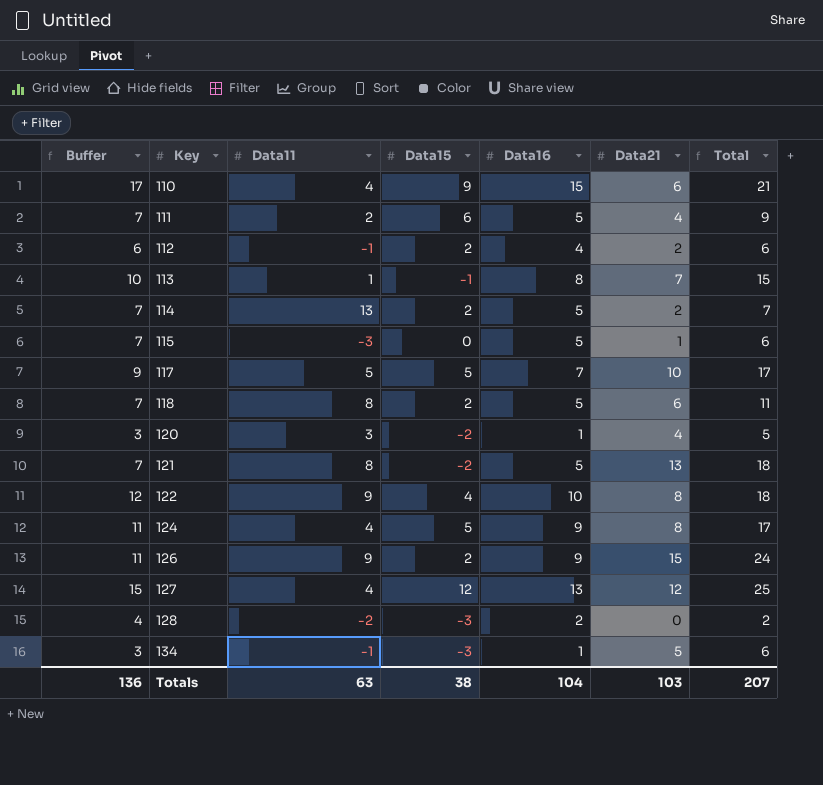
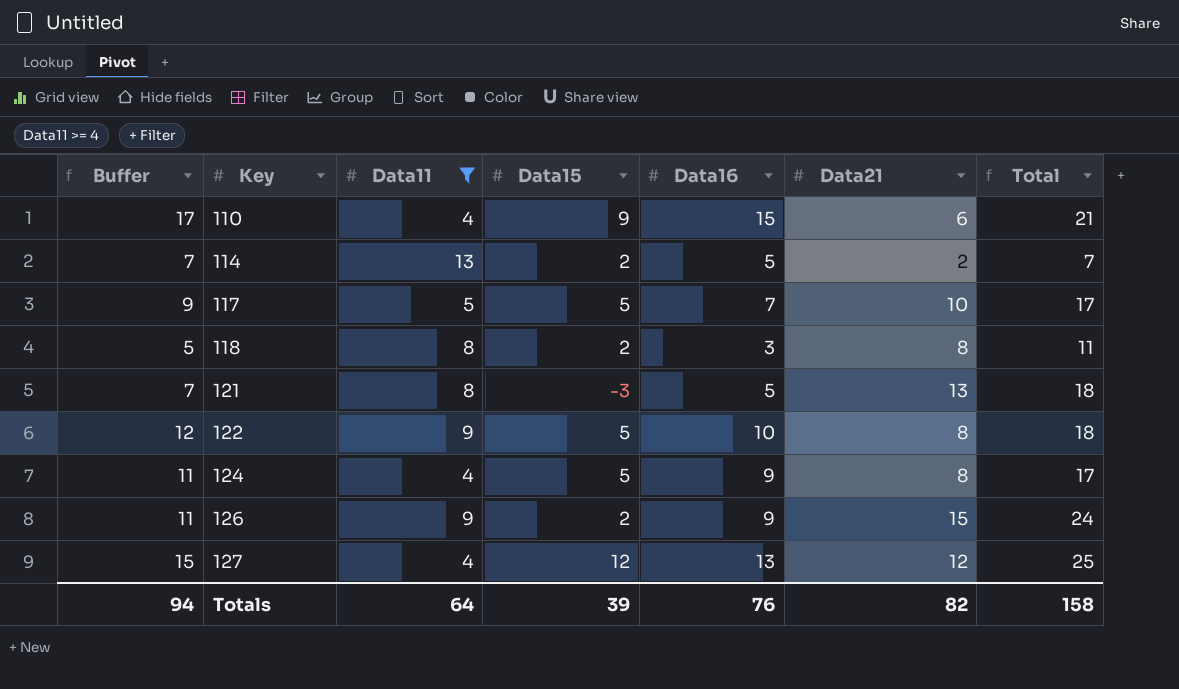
filter: none -> Data11 >= 4
118 | Buffer: 7 -> 5
118 | Data16: 5 -> 3
118 | Data21: 6 -> 8
121 | Data15: -2 -> -3
122 | Data15: 4 -> 5
Totals | Buffer: 136 -> 94
Totals | Data11: 63 -> 64
Totals | Data15: 38 -> 39
Totals | Data16: 104 -> 76
Totals | Data21: 103 -> 82
Totals | Total: 207 -> 158

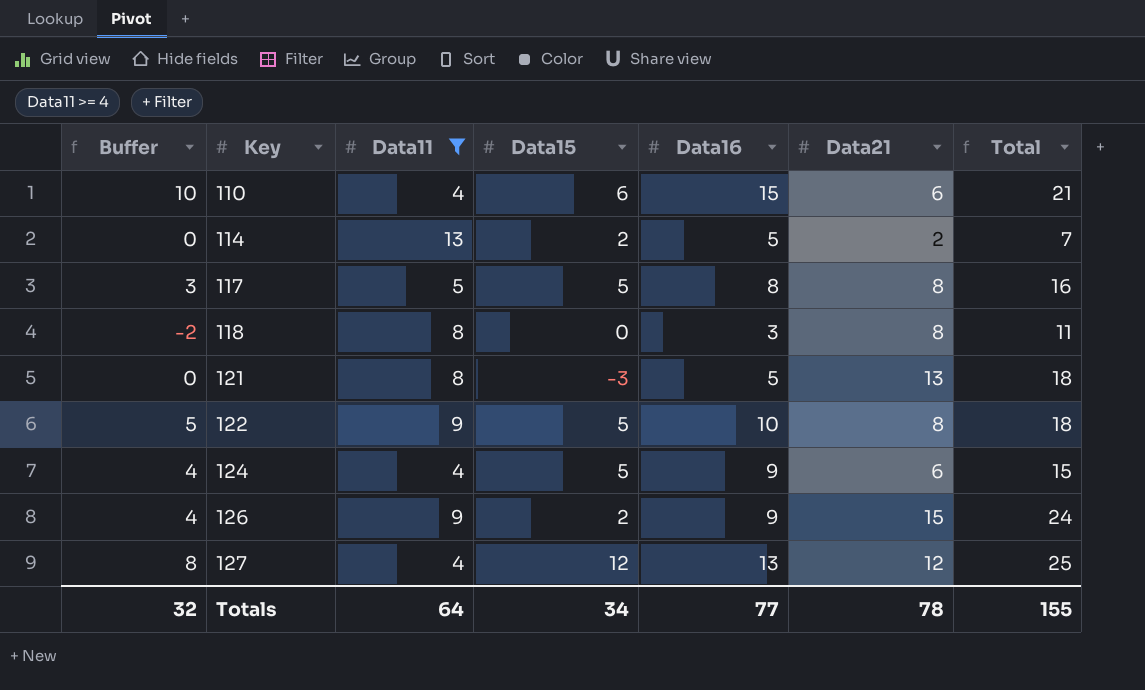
column Buffer | formula: [Data16] + 2 -> [Data16] - 5
110 | Data15: 9 -> 6
117 | Data16: 7 -> 8
117 | Data21: 10 -> 8
117 | Total: 17 -> 16
118 | Data15: 2 -> 0
124 | Data21: 8 -> 6
124 | Total: 17 -> 15
Totals | Buffer: 94 -> 32
Totals | Data15: 39 -> 34
Totals | Data16: 76 -> 77
Totals | Data21: 82 -> 78
Totals | Total: 158 -> 155

